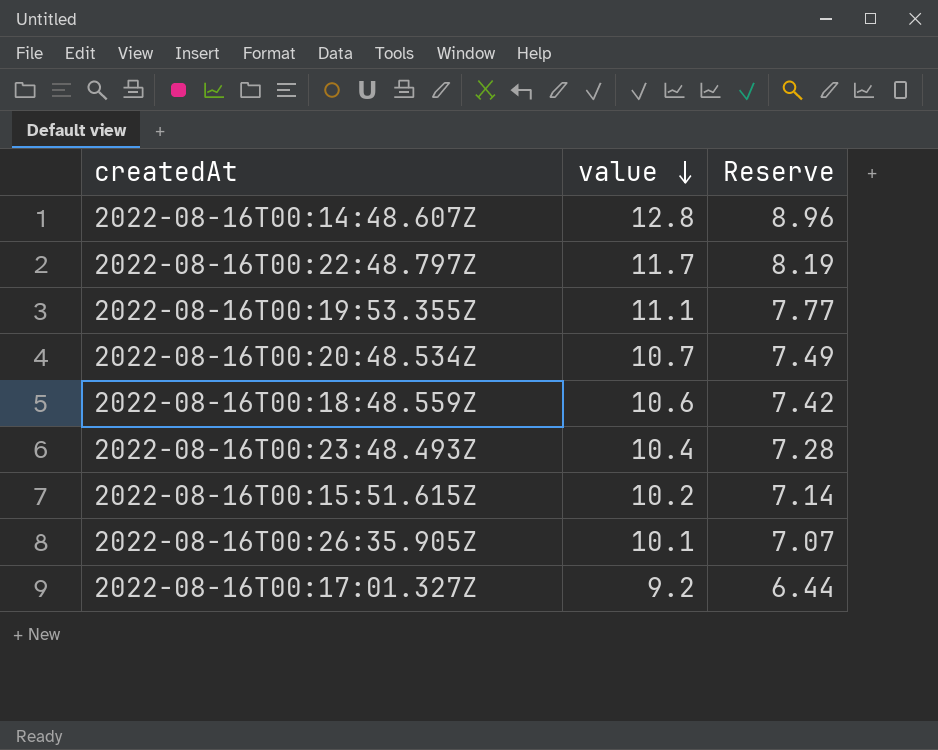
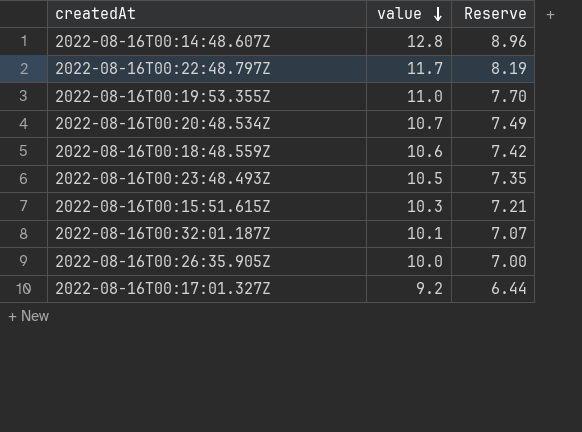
2022-08-16T00:19:53.355Z | value: 11.1 -> 11.0
2022-08-16T00:19:53.355Z | Reserve: 7.77 -> 7.70
2022-08-16T00:23:48.493Z | value: 10.4 -> 10.5
2022-08-16T00:23:48.493Z | Reserve: 7.28 -> 7.35
2022-08-16T00:15:51.615Z | value: 10.2 -> 10.3
2022-08-16T00:15:51.615Z | Reserve: 7.14 -> 7.21
row 2022-08-16T00:32:01.187Z: none -> 10.1 | 7.07
2022-08-16T00:26:35.905Z | value: 10.1 -> 10.0
2022-08-16T00:26:35.905Z | Reserve: 7.07 -> 7.00

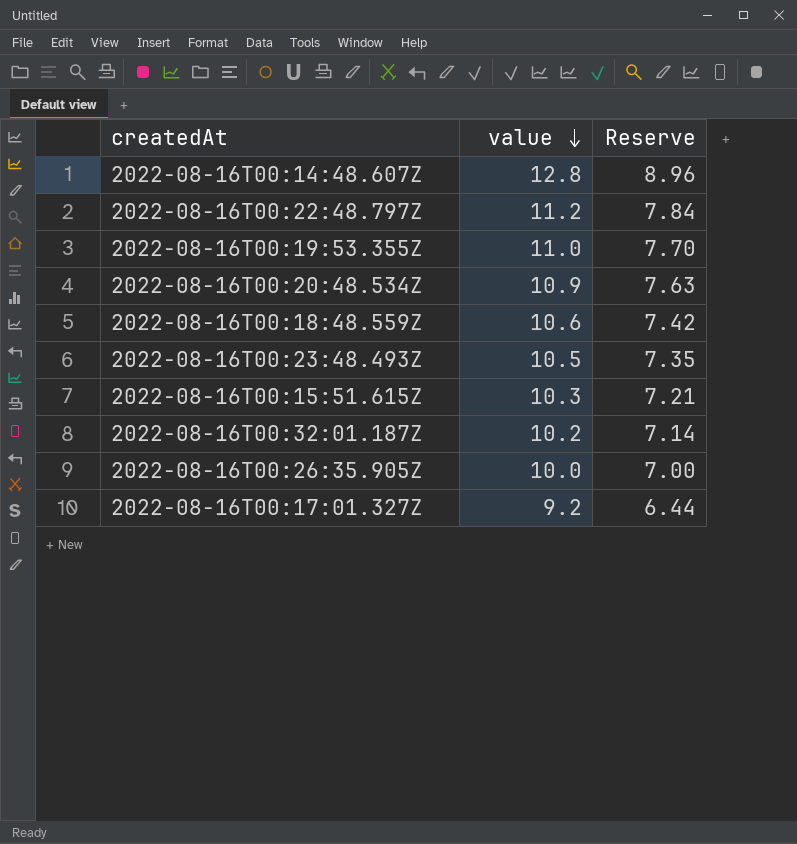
2022-08-16T00:22:48.797Z | value: 11.7 -> 11.2
2022-08-16T00:22:48.797Z | Reserve: 8.19 -> 7.84
2022-08-16T00:20:48.534Z | value: 10.7 -> 10.9
2022-08-16T00:20:48.534Z | Reserve: 7.49 -> 7.63
2022-08-16T00:32:01.187Z | value: 10.1 -> 10.2
2022-08-16T00:32:01.187Z | Reserve: 7.07 -> 7.14

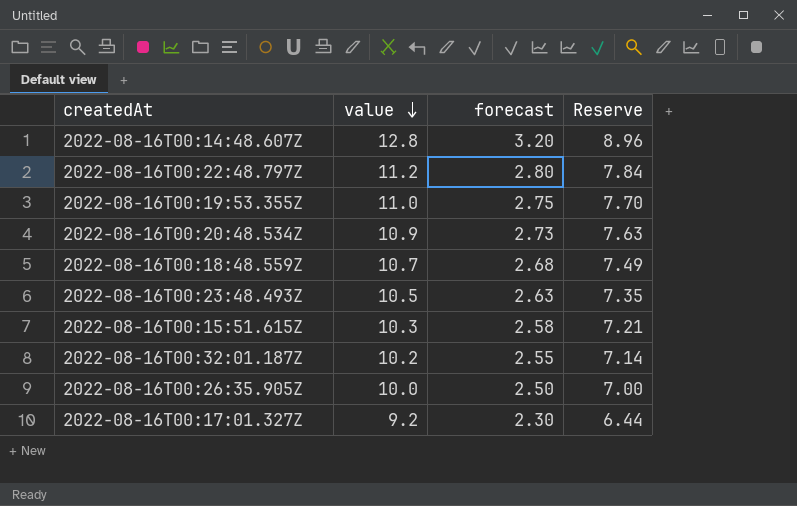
column forecast | formula: none -> [value] * 0.25
2022-08-16T00:18:48.559Z | value: 10.6 -> 10.7
2022-08-16T00:18:48.559Z | Reserve: 7.42 -> 7.49

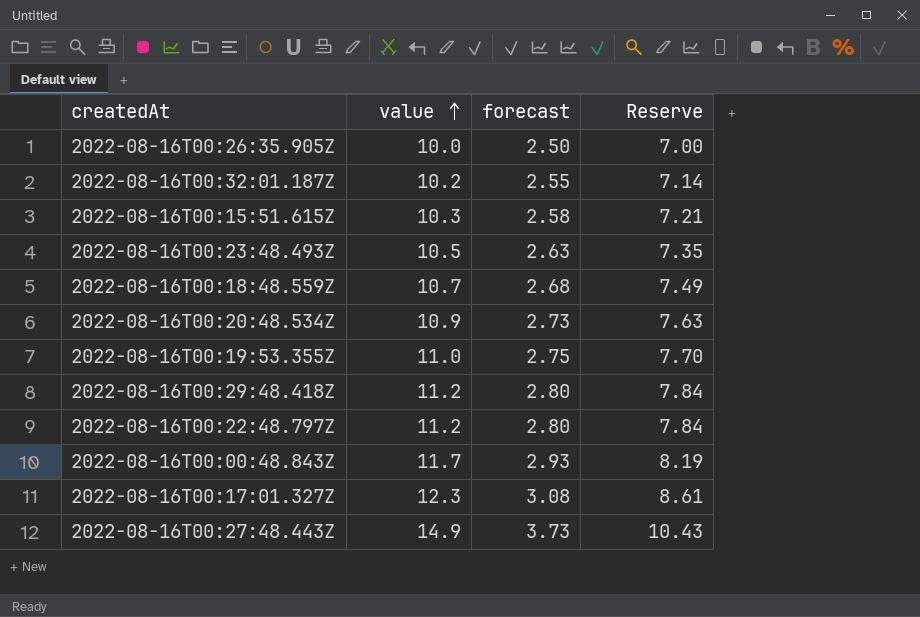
row order: value descending -> value ascending
row 2022-08-16T00:14:48.607Z: 12.8 | 3.20 | 8.96 -> none
row 2022-08-16T00:29:48.418Z: none -> 11.2 | 2.80 | 7.84
row 2022-08-16T00:00:48.843Z: none -> 11.7 | 2.93 | 8.19
2022-08-16T00:17:01.327Z | value: 9.2 -> 12.3
2022-08-16T00:17:01.327Z | forecast: 2.30 -> 3.08
2022-08-16T00:17:01.327Z | Reserve: 6.44 -> 8.61
row 2022-08-16T00:27:48.443Z: none -> 14.9 | 3.73 | 10.43

